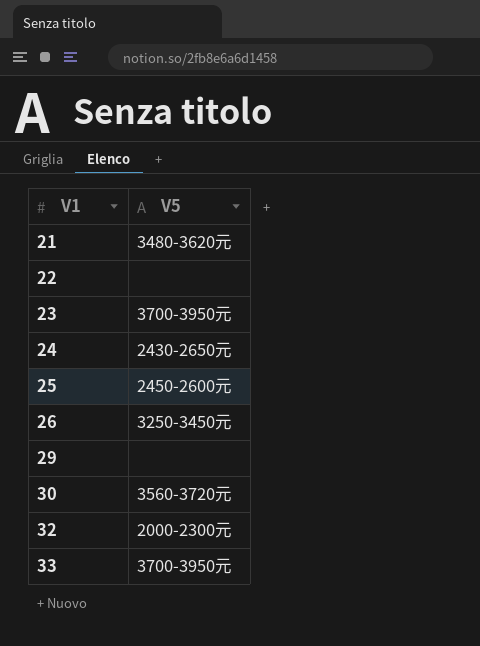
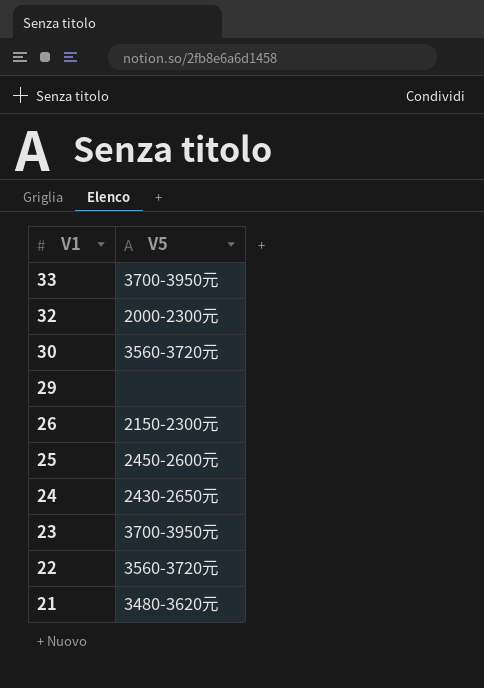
row order: V1 ascending -> V1 descending
26 | V5: 3250-3450元 -> 2150-2300元
22 | V5: none -> 3560-3720元

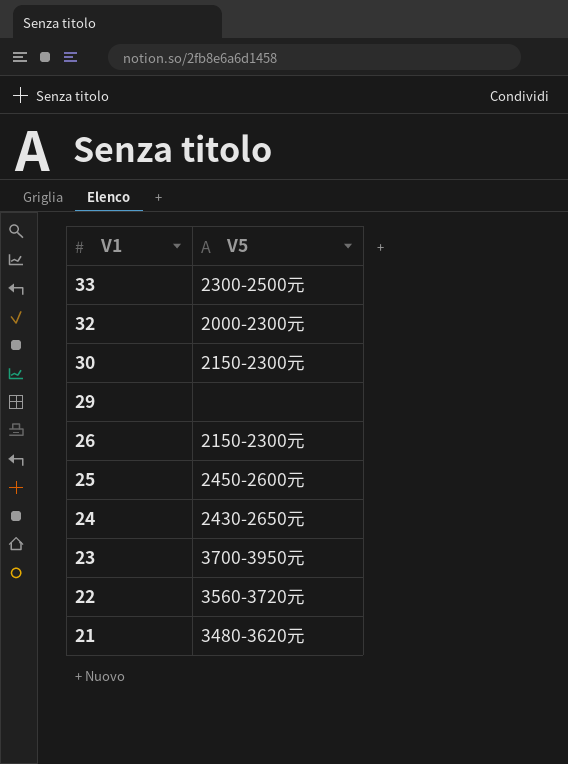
33 | V5: 3700-3950元 -> 2300-2500元
30 | V5: 3560-3720元 -> 2150-2300元

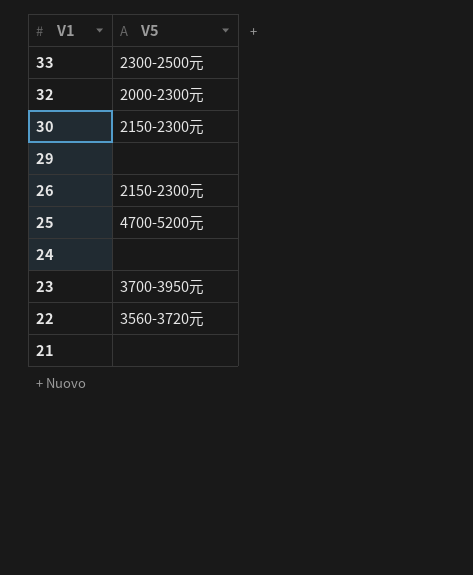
25 | V5: 2450-2600元 -> 4700-5200元
24 | V5: 2430-2650元 -> none
21 | V5: 3480-3620元 -> none

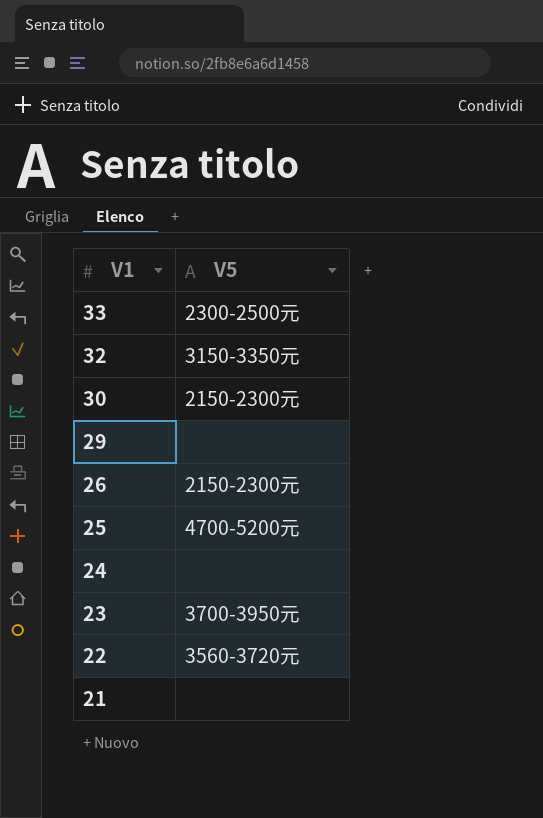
32 | V5: 2000-2300元 -> 3150-3350元

